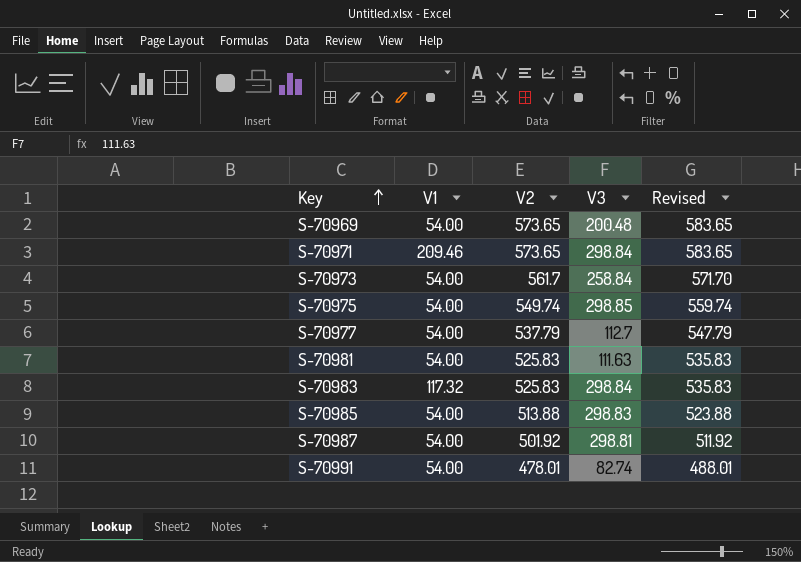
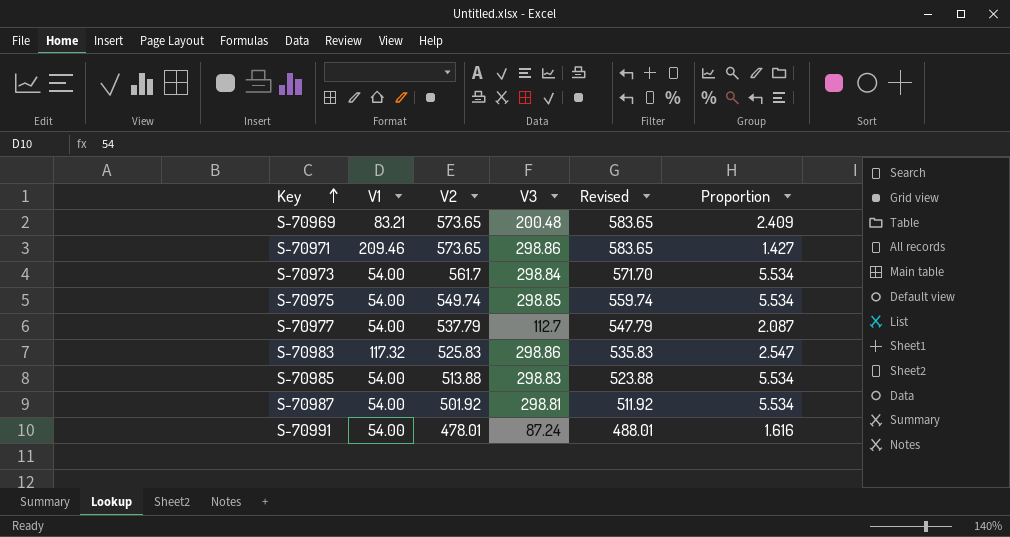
column Proportion | formula: none -> [V3] / [V1]
row S-70981: 54.00 | 525.83 | 111.63 | 535.83 -> none
S-70969 | V1: 54.00 -> 83.21
S-70971 | V3: 298.84 -> 298.86
S-70973 | V3: 258.84 -> 298.84
S-70983 | V3: 298.84 -> 298.86
S-70991 | V3: 82.74 -> 87.24

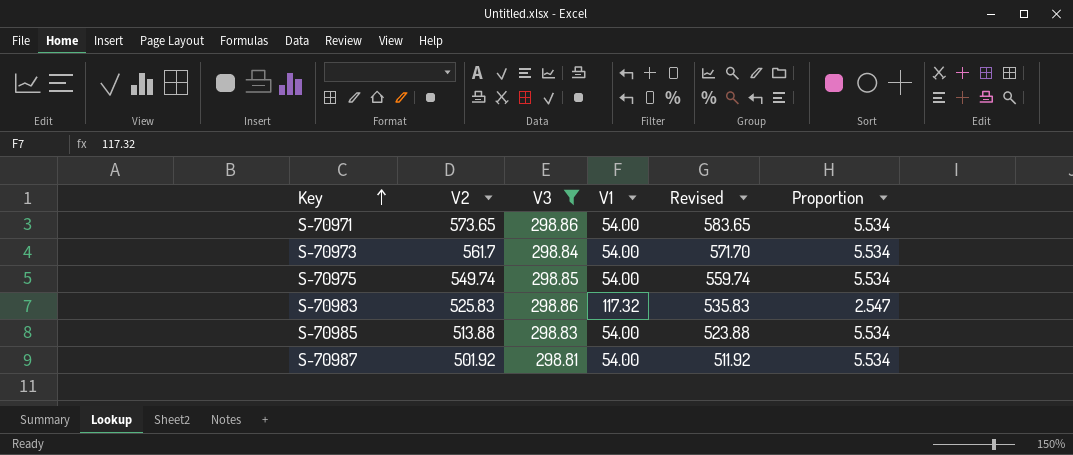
filter: none -> V3 >= 298.81
column V1 | position: 2 -> 4
S-70971 | V1: 209.46 -> 54.00
S-70971 | Proportion: 1.427 -> 5.534

